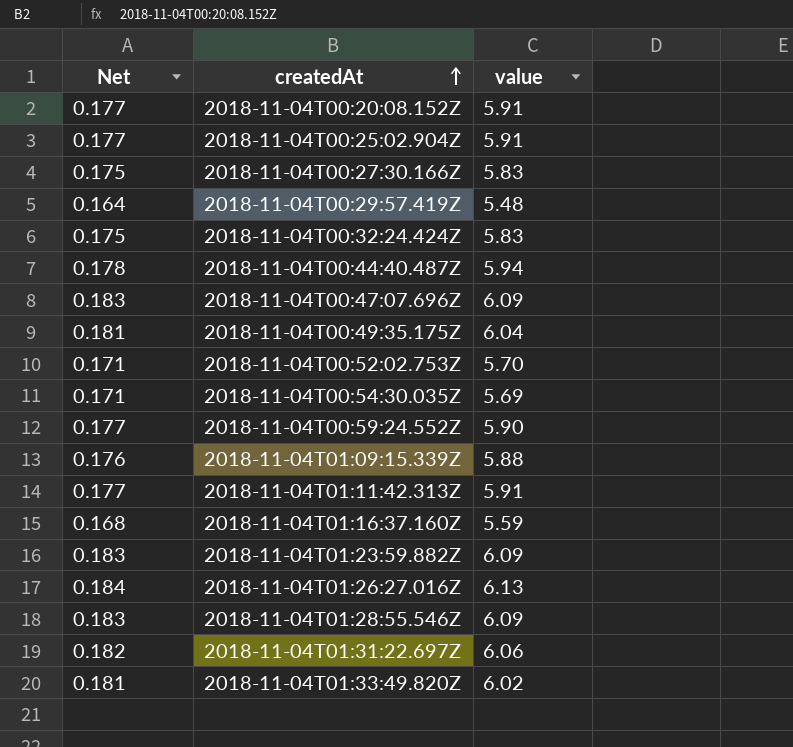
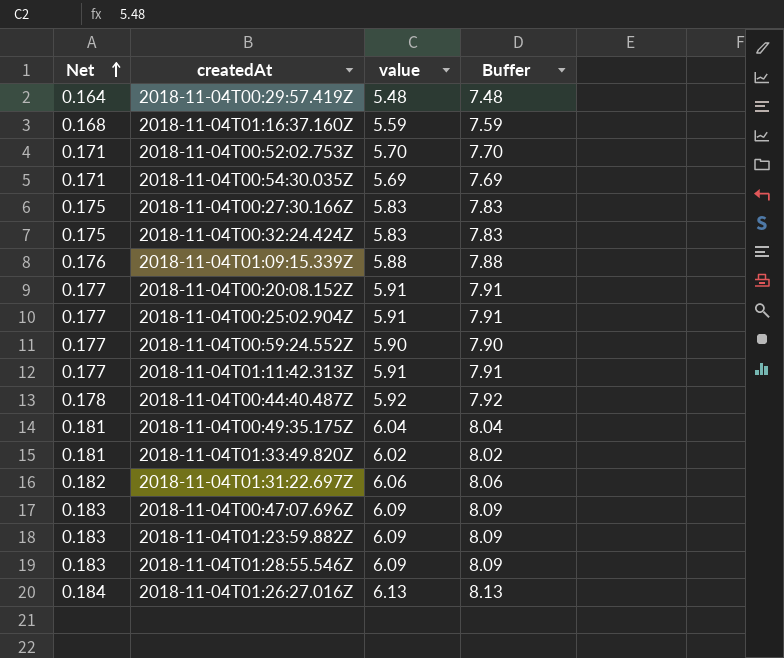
row order: createdAt ascending -> Net ascending
column Buffer | formula: none -> [value] + 2
2018-11-04T00:44:40.487Z | value: 5.94 -> 5.92

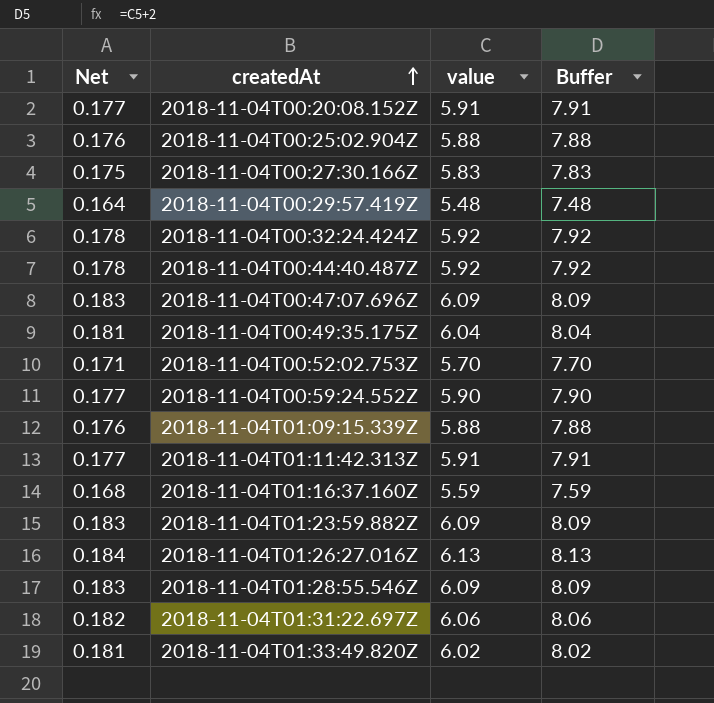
row order: Net ascending -> createdAt ascending
row 2018-11-04T00:54:30.035Z: 0.171 | 5.69 | 7.69 -> none
2018-11-04T00:25:02.904Z | Net: 0.177 -> 0.176
2018-11-04T00:25:02.904Z | value: 5.91 -> 5.88
2018-11-04T00:25:02.904Z | Buffer: 7.91 -> 7.88
2018-11-04T00:32:24.424Z | Net: 0.175 -> 0.178
2018-11-04T00:32:24.424Z | value: 5.83 -> 5.92
2018-11-04T00:32:24.424Z | Buffer: 7.83 -> 7.92

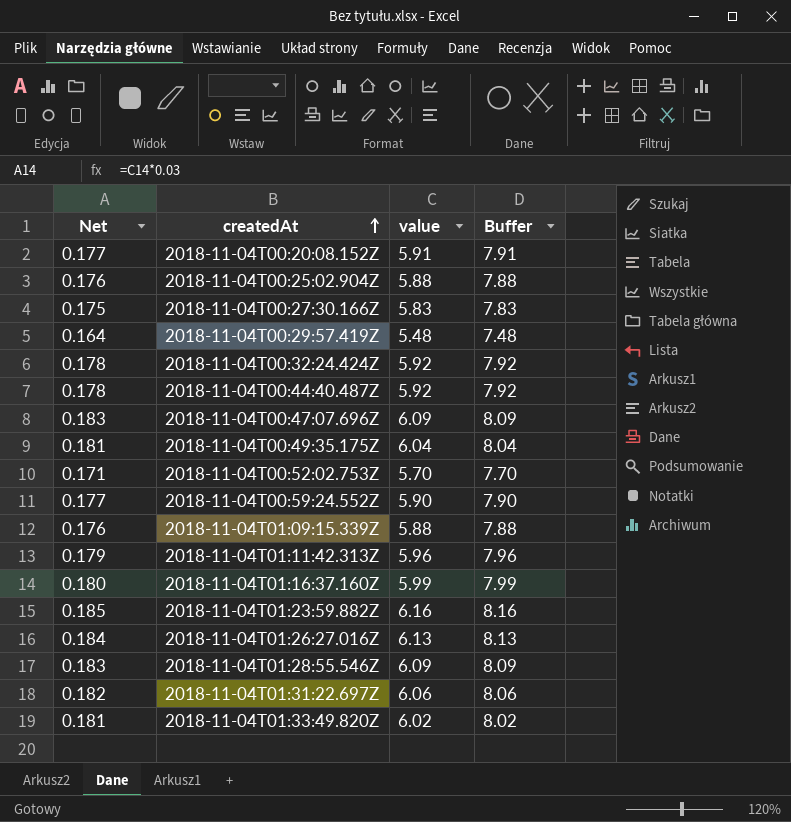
2018-11-04T01:11:42.313Z | Net: 0.177 -> 0.179
2018-11-04T01:11:42.313Z | value: 5.91 -> 5.96
2018-11-04T01:11:42.313Z | Buffer: 7.91 -> 7.96
2018-11-04T01:16:37.160Z | Net: 0.168 -> 0.180
2018-11-04T01:16:37.160Z | value: 5.59 -> 5.99
2018-11-04T01:16:37.160Z | Buffer: 7.59 -> 7.99
2018-11-04T01:23:59.882Z | Net: 0.183 -> 0.185
2018-11-04T01:23:59.882Z | value: 6.09 -> 6.16
2018-11-04T01:23:59.882Z | Buffer: 8.09 -> 8.16

